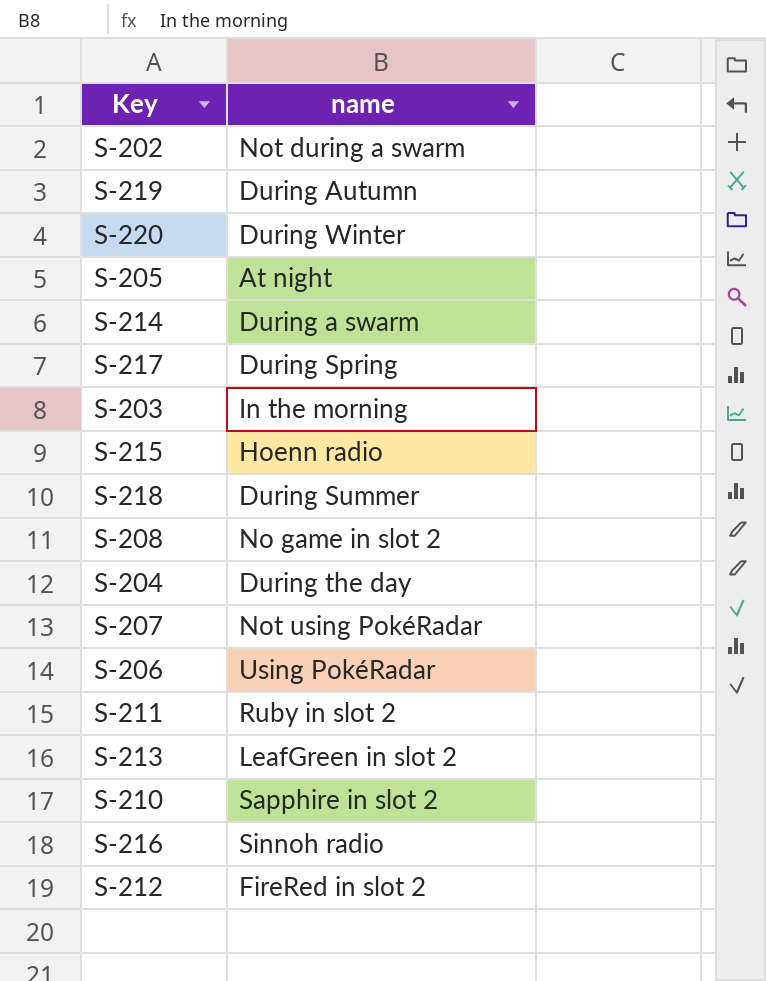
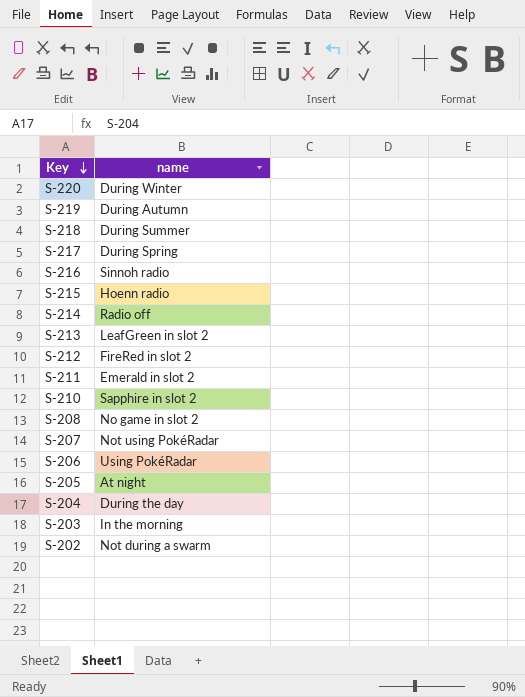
row order: none -> Key descending
S-214 | name: During a swarm -> Radio off
S-211 | name: Ruby in slot 2 -> Emerald in slot 2

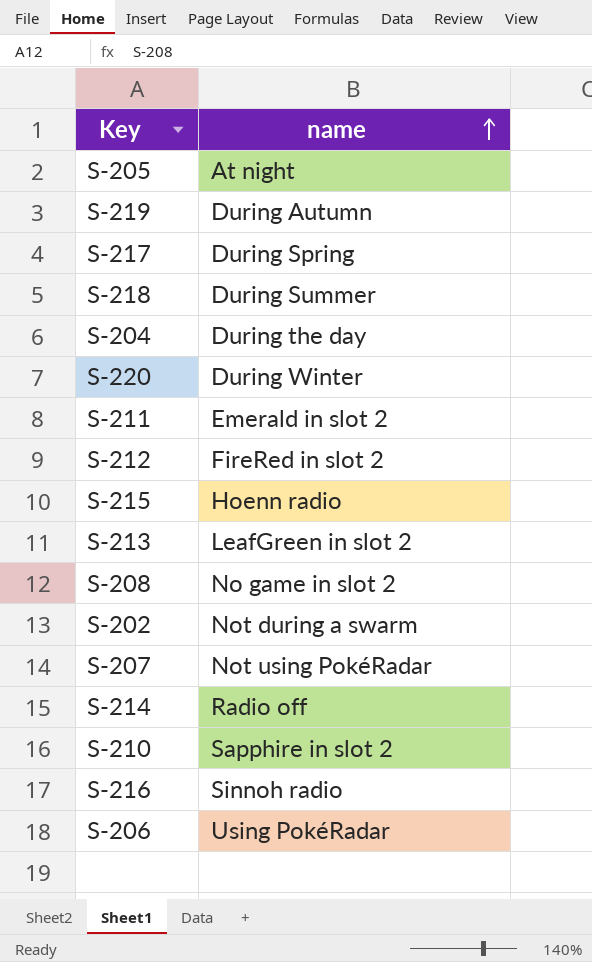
row order: Key descending -> name ascending
row S-203: In the morning -> none

